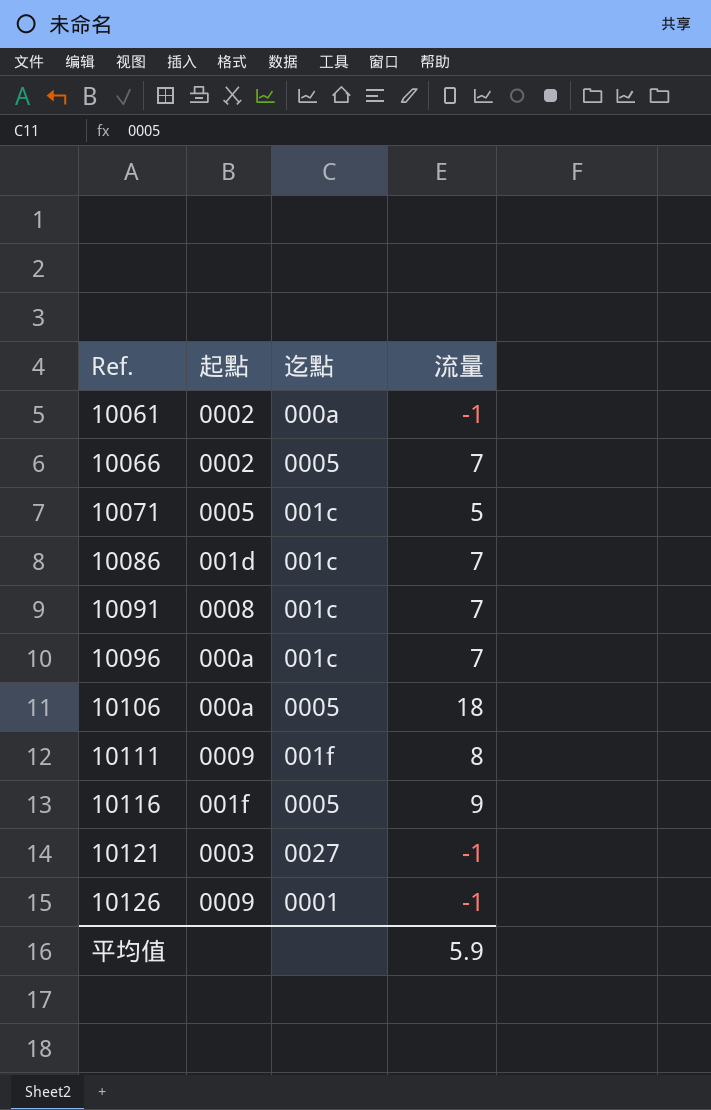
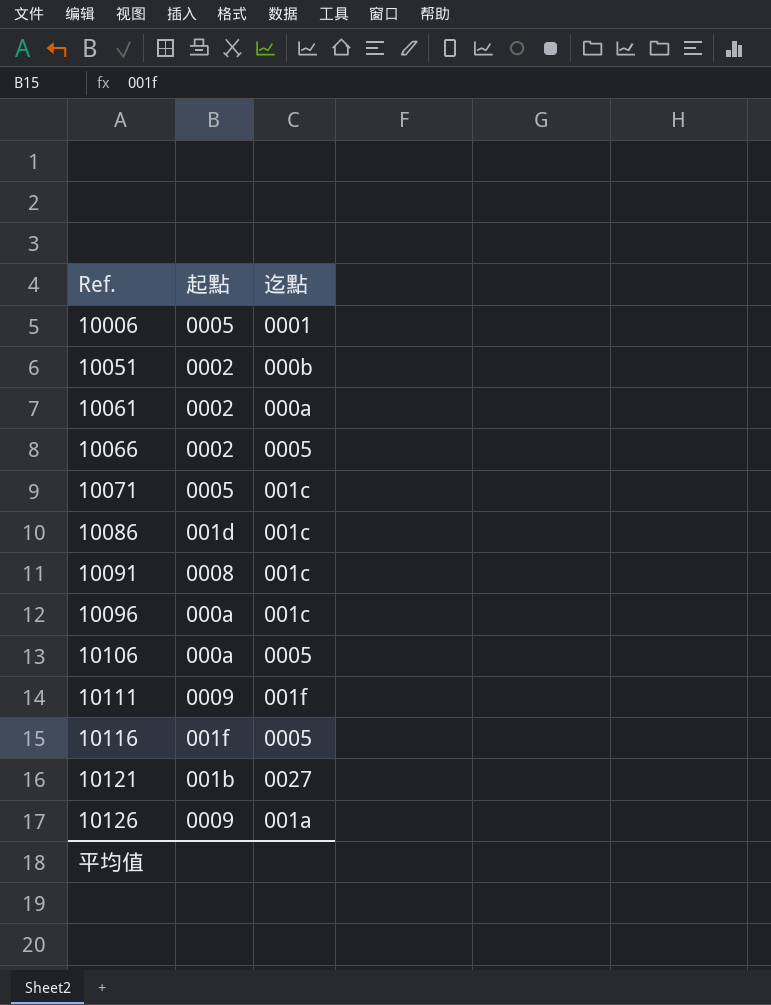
column 流量 | position: 4 -> none
row 10006: none -> 0005 | 0001
row 10051: none -> 0002 | 000b
10121 | 起點: 0003 -> 001b
10126 | 迄點: 0001 -> 001a

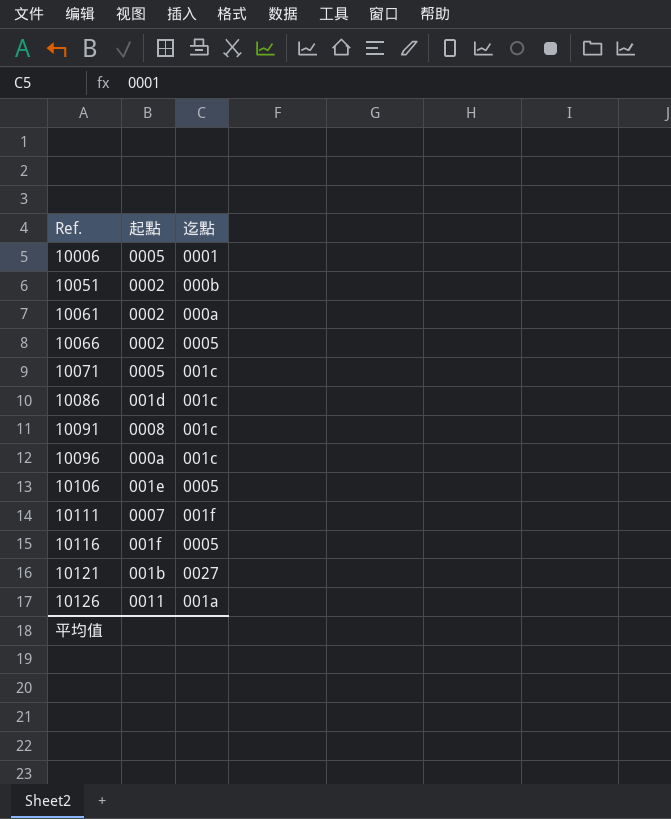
10106 | 起點: 000a -> 001e
10111 | 起點: 0009 -> 0007
10126 | 起點: 0009 -> 0011

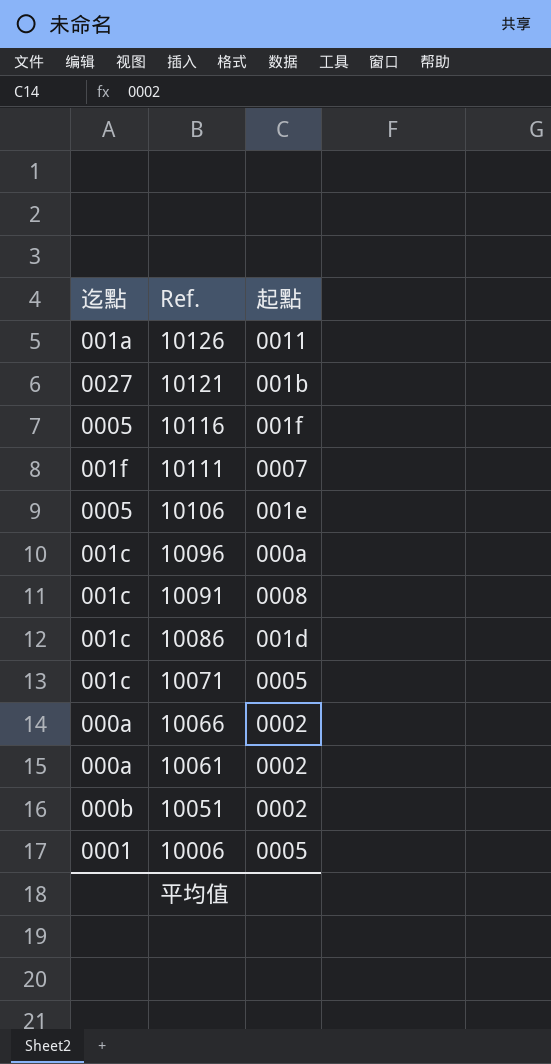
row order: Ref. ascending -> Ref. descending
column 迄點 | position: 3 -> 1
10066 | 迄點: 0005 -> 000a

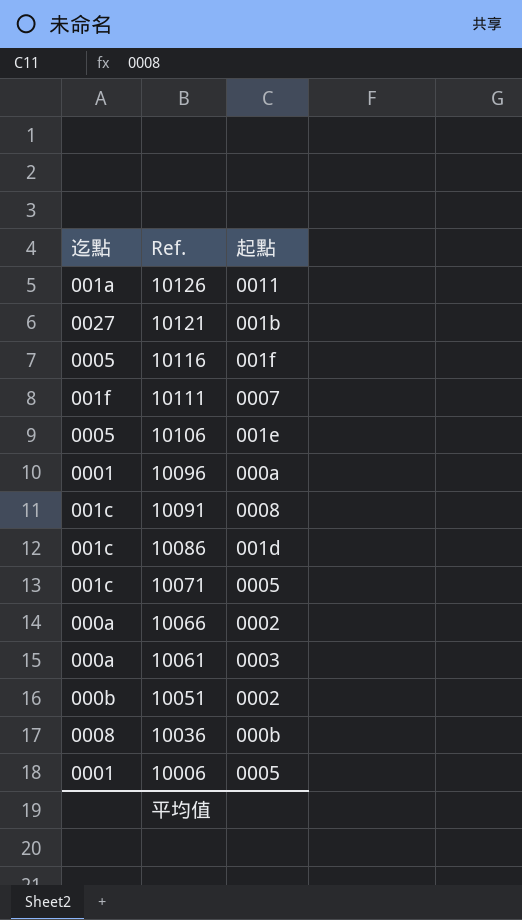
10096 | 迄點: 001c -> 0001
10061 | 起點: 0002 -> 0003
row 10036: none -> 0008 | 000b

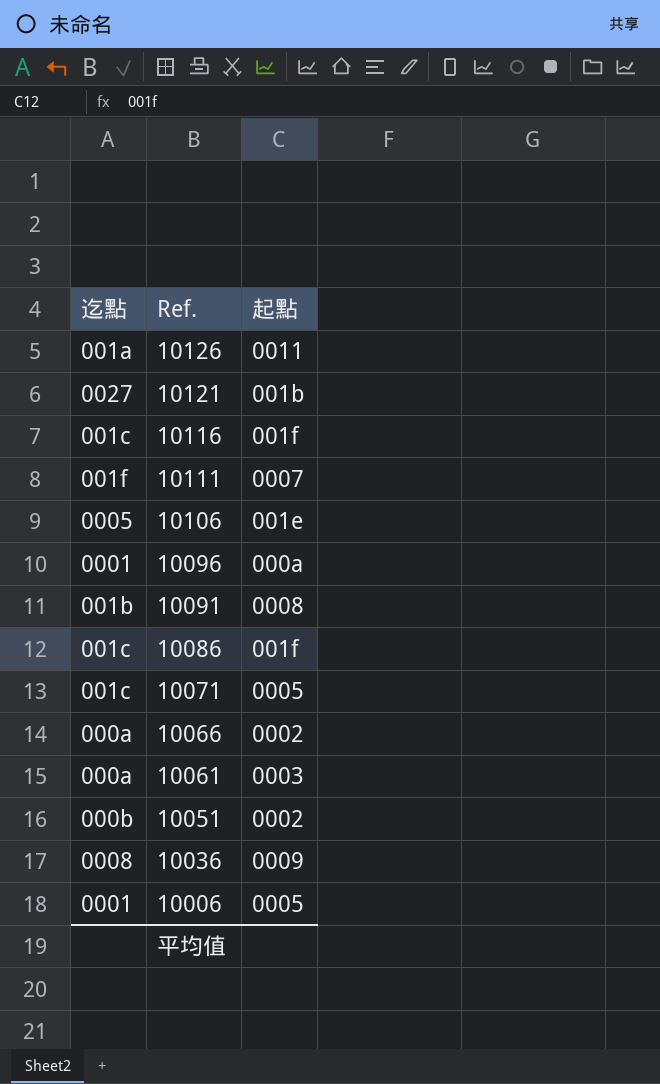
10116 | 迄點: 0005 -> 001c
10091 | 迄點: 001c -> 001b
10086 | 起點: 001d -> 001f
10036 | 起點: 000b -> 0009

